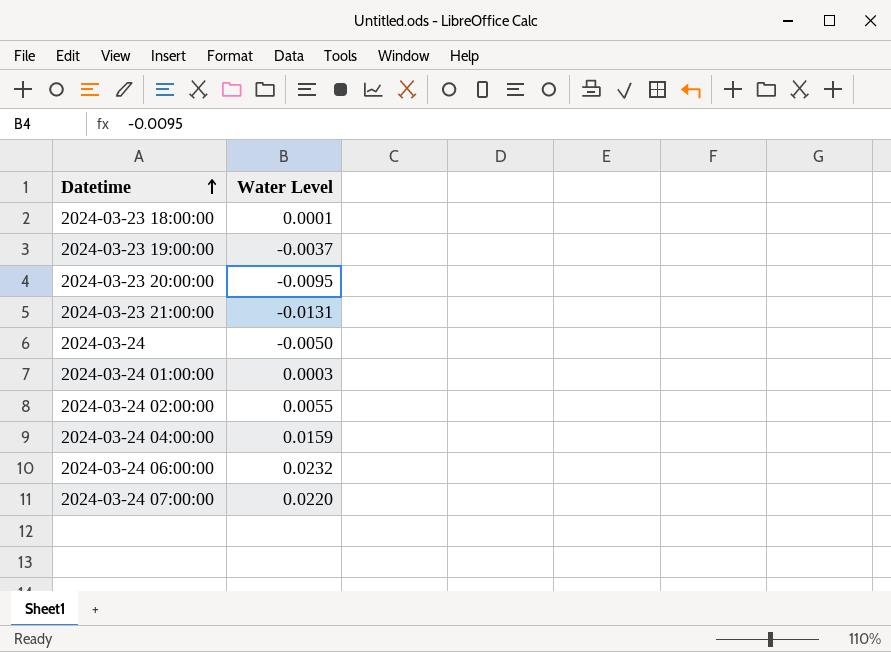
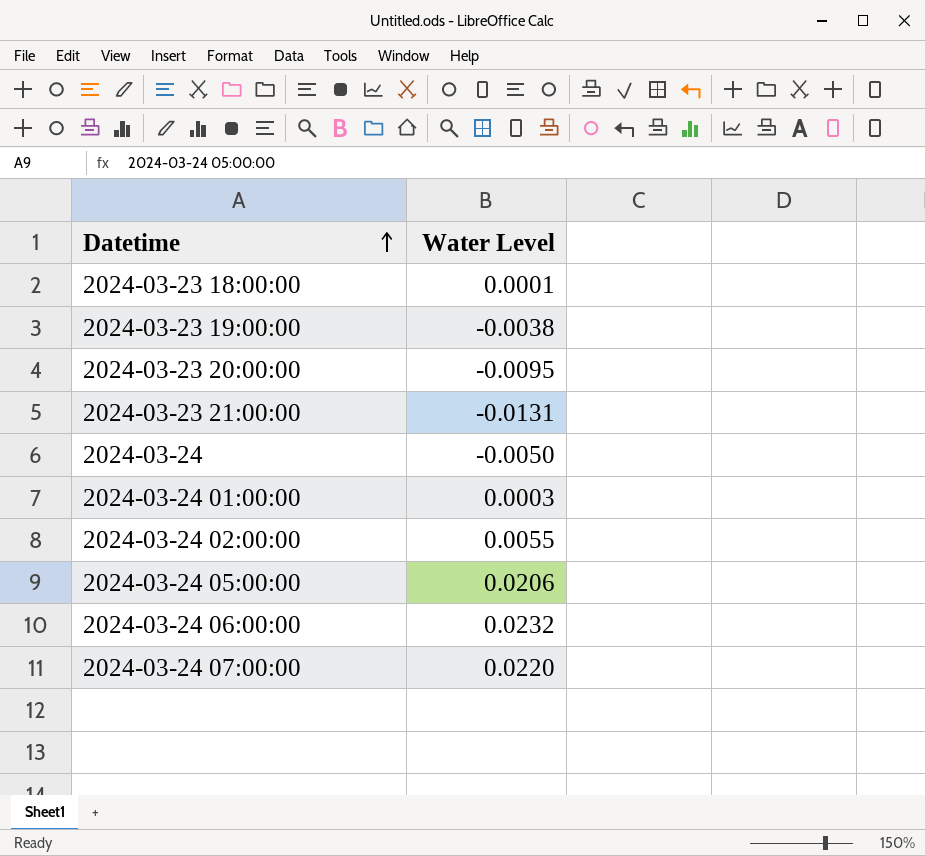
row 2024-03-24 04:00:00: 0.0159 -> none
2024-03-23 19:00:00 | Water Level: -0.0037 -> -0.0038
row 2024-03-24 05:00:00: none -> 0.0206

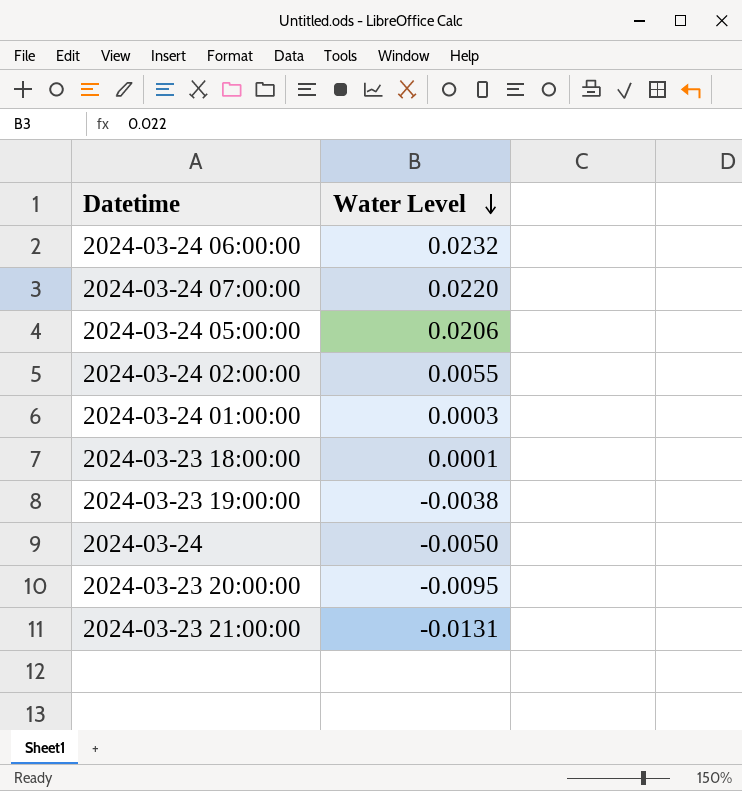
row order: Datetime ascending -> Water Level descending

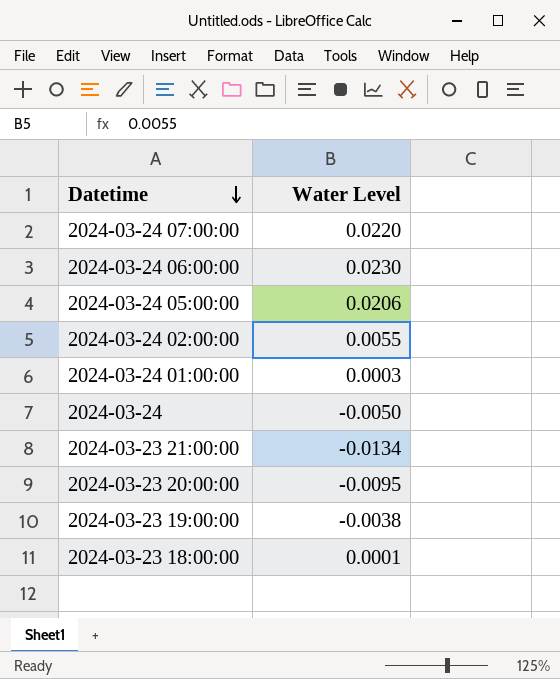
row order: Water Level descending -> Datetime descending
2024-03-24 06:00:00 | Water Level: 0.0232 -> 0.0230
2024-03-23 21:00:00 | Water Level: -0.0131 -> -0.0134

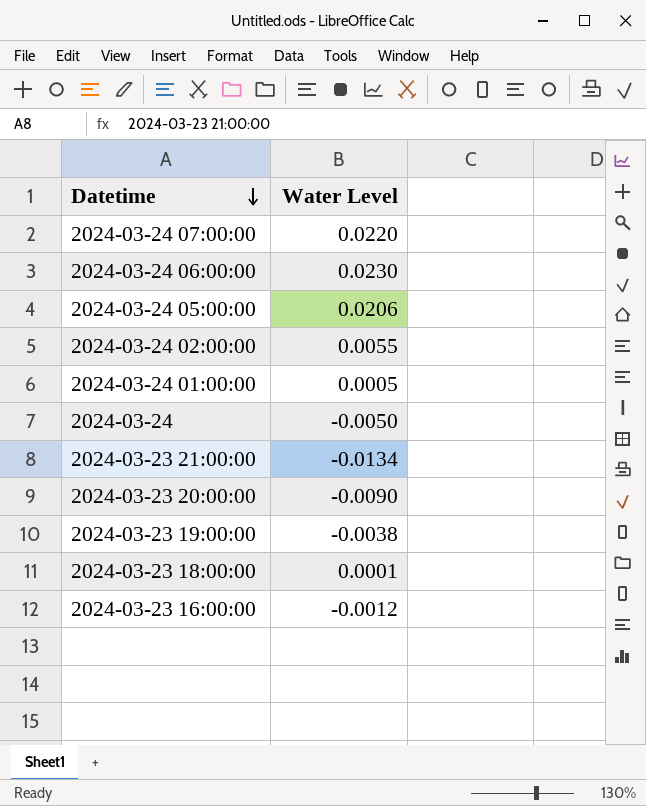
2024-03-24 01:00:00 | Water Level: 0.0003 -> 0.0005
2024-03-23 20:00:00 | Water Level: -0.0095 -> -0.0090
row 2024-03-23 16:00:00: none -> -0.0012

